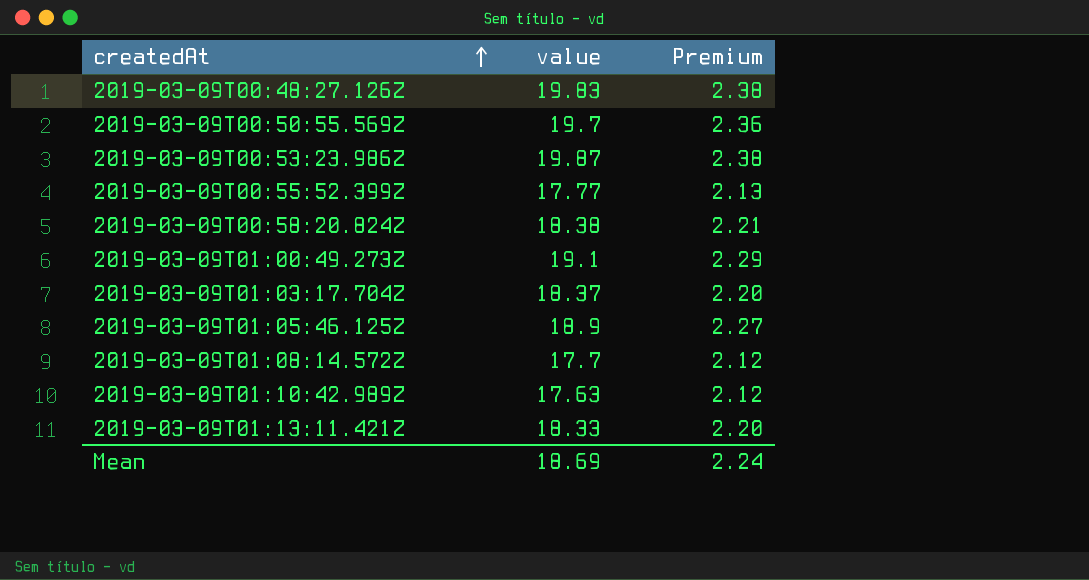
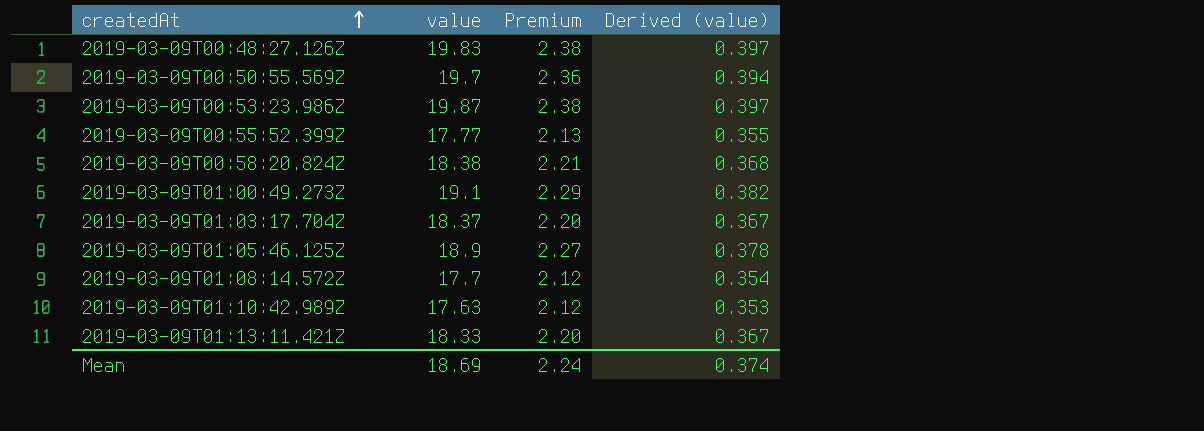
column Derived (value) | formula: none -> [value] * 0.02

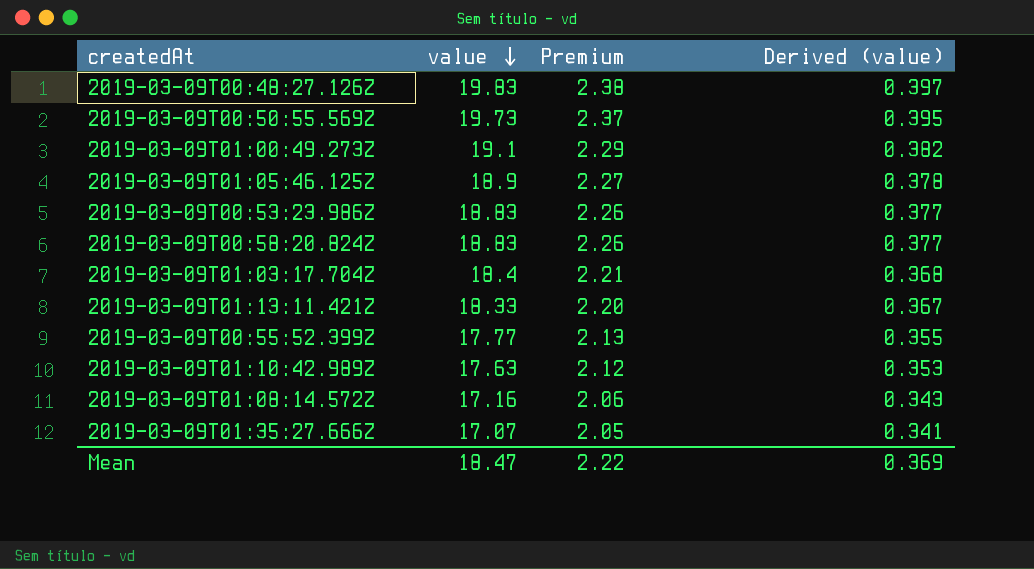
row order: createdAt ascending -> value descending
2019-03-09T00:50:55.569Z | value: 19.7 -> 19.73
2019-03-09T00:50:55.569Z | Premium: 2.36 -> 2.37
2019-03-09T00:50:55.569Z | Derived (value): 0.394 -> 0.395
2019-03-09T00:53:23.986Z | value: 19.87 -> 18.83
2019-03-09T00:53:23.986Z | Premium: 2.38 -> 2.26
2019-03-09T00:53:23.986Z | Derived (value): 0.397 -> 0.377
2019-03-09T00:58:20.824Z | value: 18.38 -> 18.83
2019-03-09T00:58:20.824Z | Premium: 2.21 -> 2.26
2019-03-09T00:58:20.824Z | Derived (value): 0.368 -> 0.377
2019-03-09T01:03:17.704Z | value: 18.37 -> 18.4
2019-03-09T01:03:17.704Z | Premium: 2.20 -> 2.21
2019-03-09T01:03:17.704Z | Derived (value): 0.367 -> 0.368
2019-03-09T01:08:14.572Z | value: 17.7 -> 17.16
2019-03-09T01:08:14.572Z | Premium: 2.12 -> 2.06
2019-03-09T01:08:14.572Z | Derived (value): 0.354 -> 0.343
row 2019-03-09T01:35:27.666Z: none -> 17.07 | 2.05 | 0.341
Mean | value: 18.69 -> 18.47
Mean | Premium: 2.24 -> 2.22
Mean | Derived (value): 0.374 -> 0.369

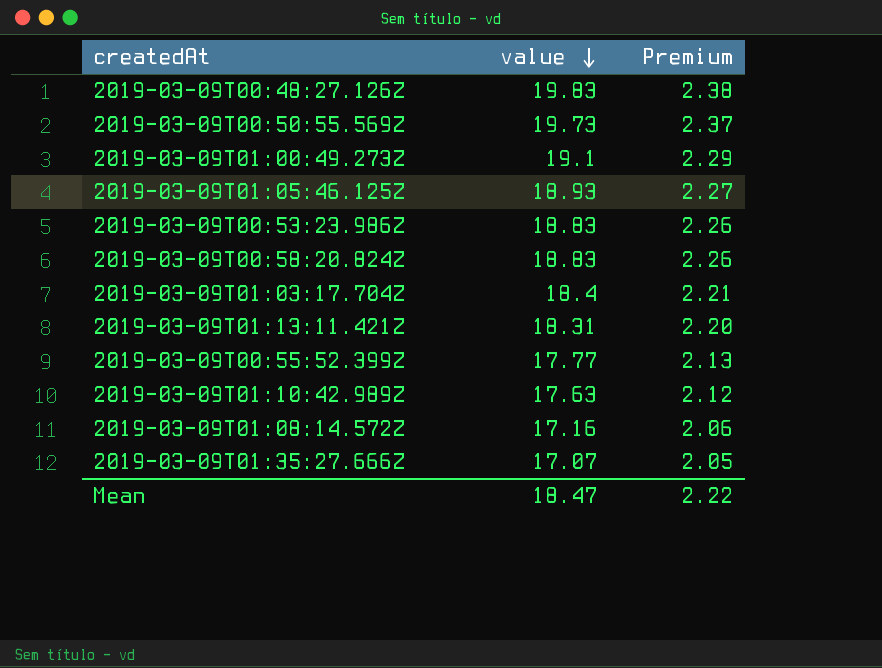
column Derived (value) | formula: [value] * 0.02 -> none
2019-03-09T01:05:46.125Z | value: 18.9 -> 18.93
2019-03-09T01:13:11.421Z | value: 18.33 -> 18.31

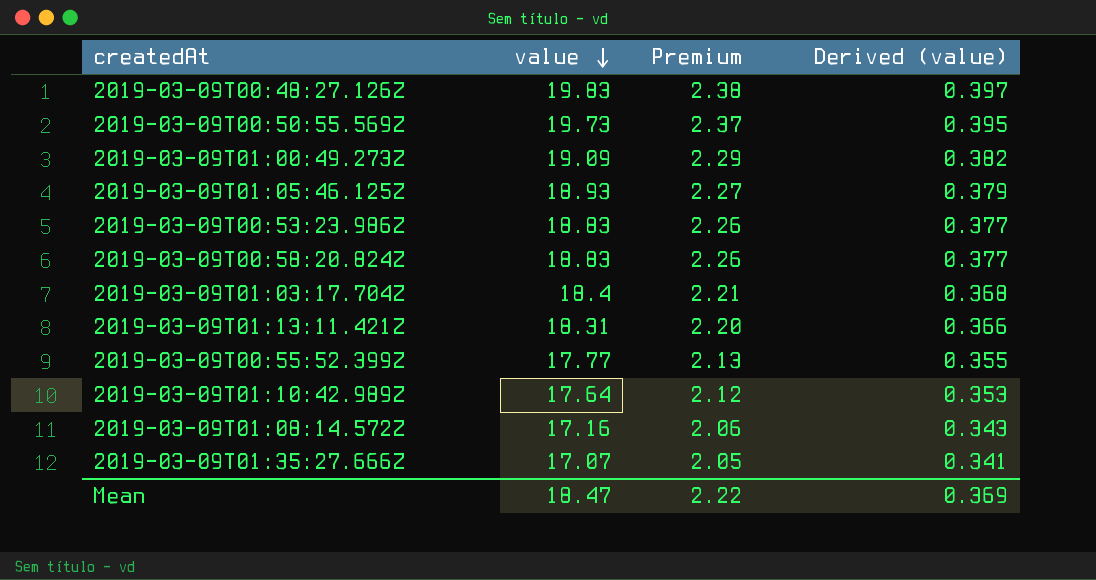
column Derived (value) | formula: none -> [value] * 0.02
2019-03-09T01:00:49.273Z | value: 19.1 -> 19.09
2019-03-09T01:10:42.989Z | value: 17.63 -> 17.64

